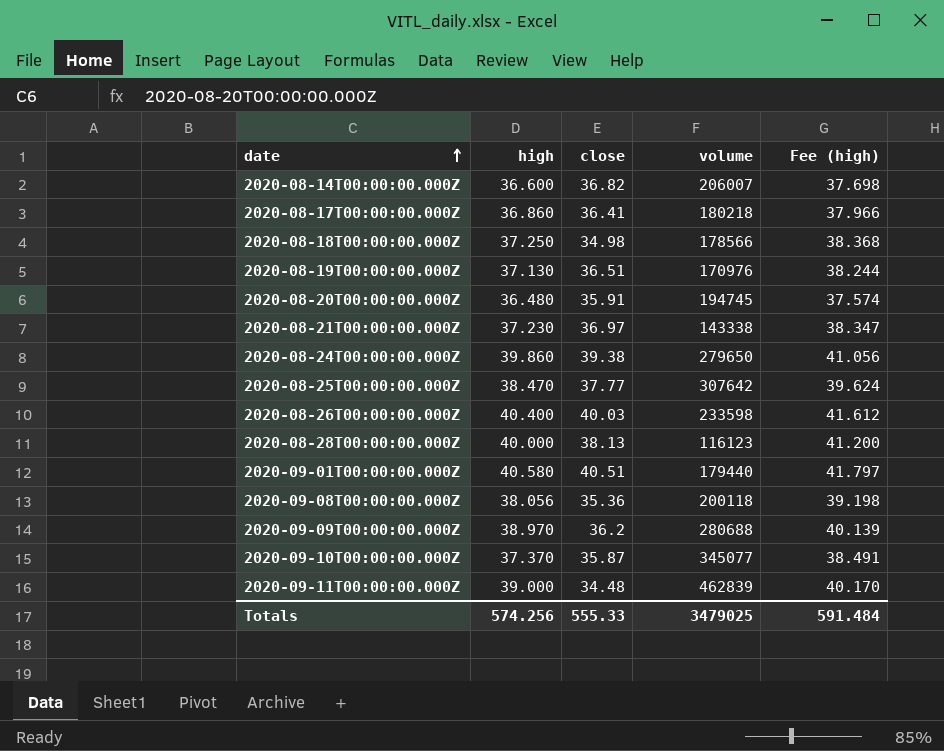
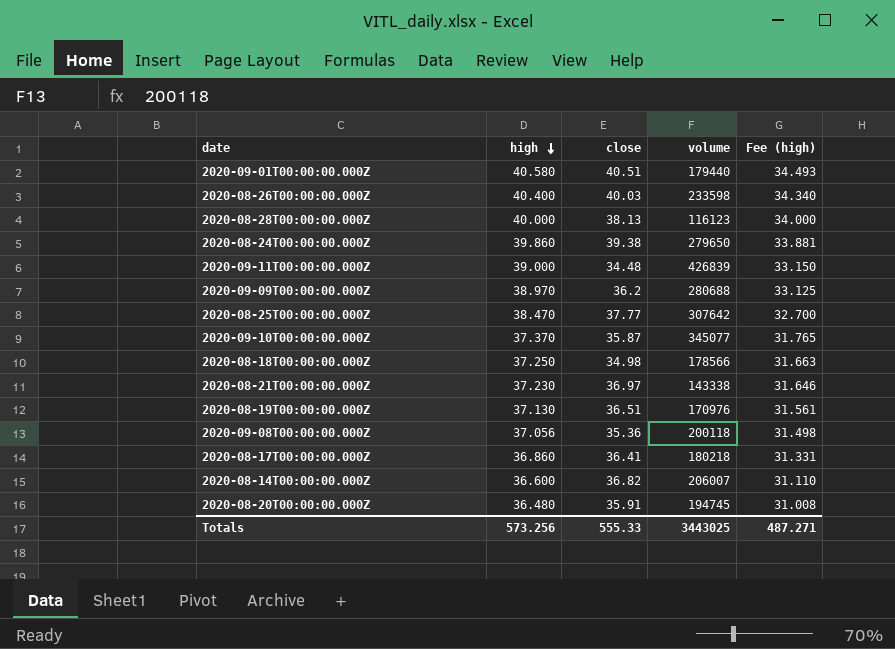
row order: date ascending -> high descending
column Fee (high) | formula: [high] * 1.03 -> [high] * 0.85
2020-09-11T00:00:00.000Z | volume: 462839 -> 426839
2020-09-08T00:00:00.000Z | high: 38.056 -> 37.056
Totals | high: 574.256 -> 573.256
Totals | volume: 3479025 -> 3443025
Totals | Fee (high): 591.484 -> 487.271

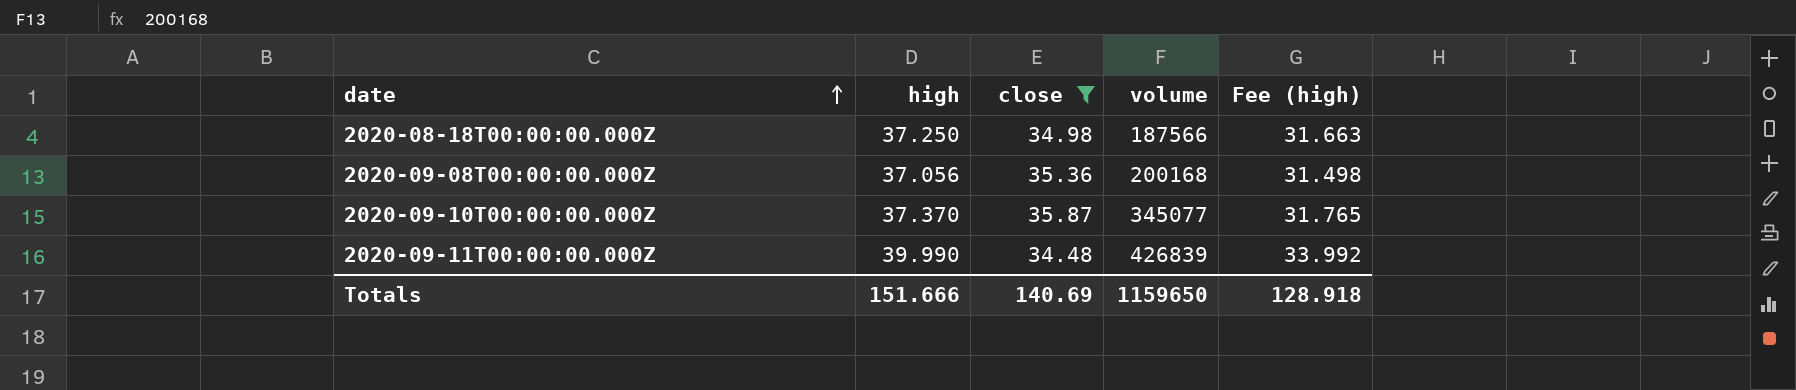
filter: none -> close <= 35.87
row order: high descending -> date ascending
2020-08-18T00:00:00.000Z | volume: 178566 -> 187566
2020-09-08T00:00:00.000Z | volume: 200118 -> 200168
2020-09-11T00:00:00.000Z | high: 39.000 -> 39.990
2020-09-11T00:00:00.000Z | Fee (high): 33.150 -> 33.992
Totals | high: 573.256 -> 151.666
Totals | close: 555.33 -> 140.69
Totals | volume: 3443025 -> 1159650
Totals | Fee (high): 487.271 -> 128.918

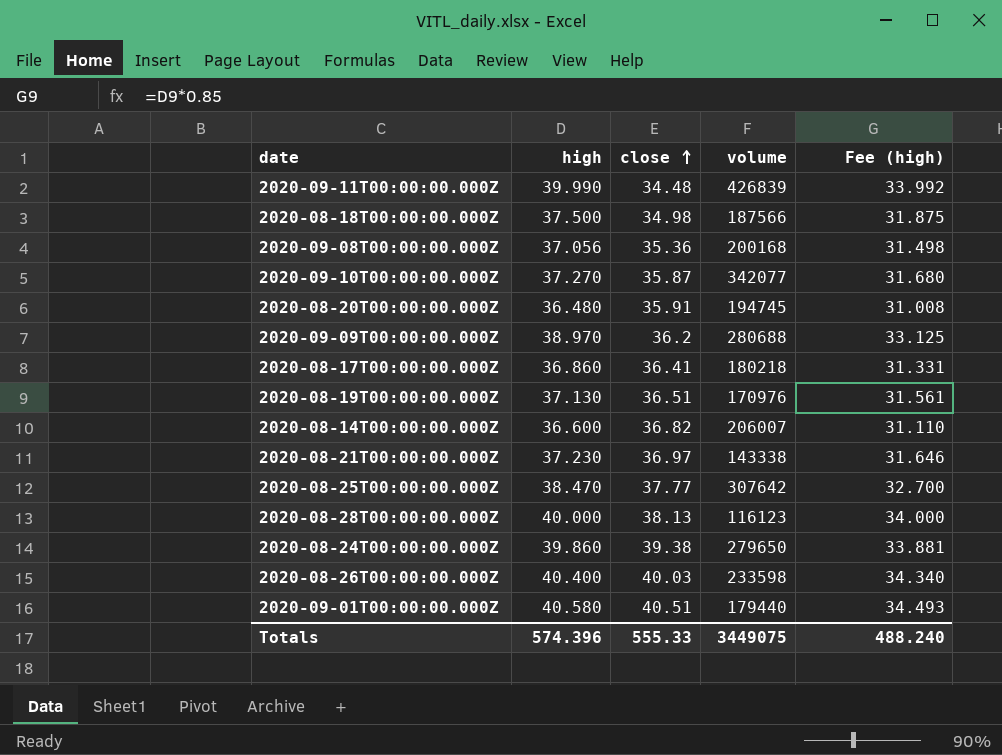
filter: close <= 35.87 -> none
row order: date ascending -> close ascending
2020-08-18T00:00:00.000Z | high: 37.250 -> 37.500
2020-08-18T00:00:00.000Z | Fee (high): 31.663 -> 31.875
2020-09-10T00:00:00.000Z | high: 37.370 -> 37.270
2020-09-10T00:00:00.000Z | volume: 345077 -> 342077
2020-09-10T00:00:00.000Z | Fee (high): 31.765 -> 31.680
Totals | high: 151.666 -> 574.396
Totals | close: 140.69 -> 555.33
Totals | volume: 1159650 -> 3449075
Totals | Fee (high): 128.918 -> 488.240

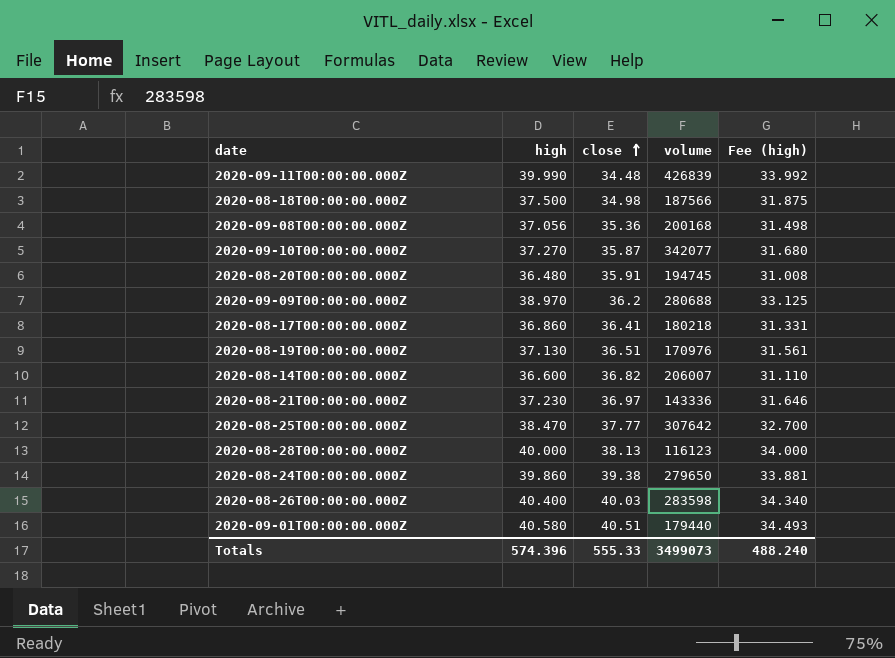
2020-08-21T00:00:00.000Z | volume: 143338 -> 143336
2020-08-26T00:00:00.000Z | volume: 233598 -> 283598
Totals | volume: 3449075 -> 3499073

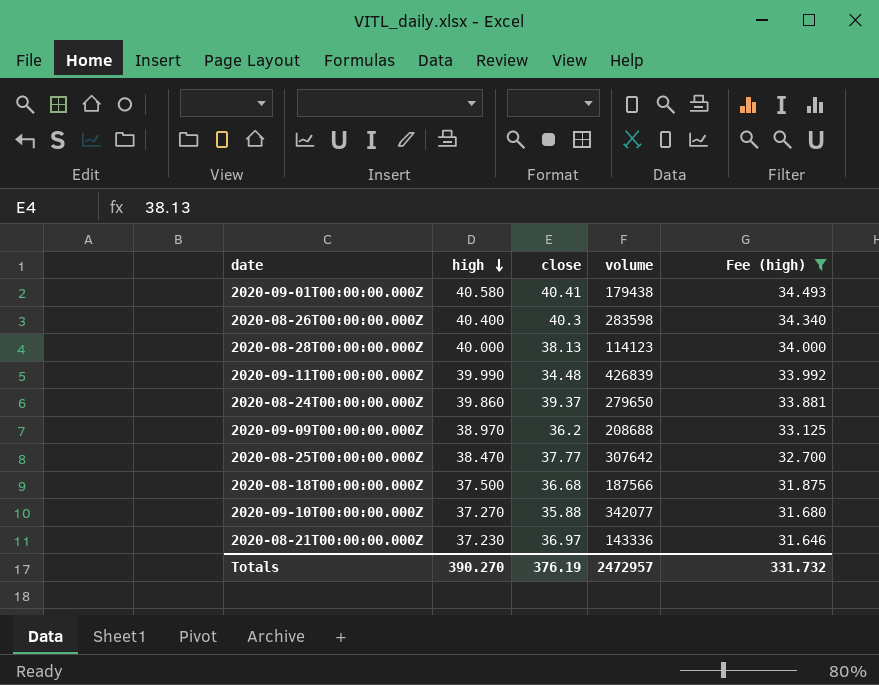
filter: none -> Fee (high) >= 31.646
row order: close ascending -> high descending
2020-09-01T00:00:00.000Z | close: 40.51 -> 40.41
2020-09-01T00:00:00.000Z | volume: 179440 -> 179438
2020-08-26T00:00:00.000Z | close: 40.03 -> 40.3
2020-08-28T00:00:00.000Z | volume: 116123 -> 114123
2020-08-24T00:00:00.000Z | close: 39.38 -> 39.37
2020-09-09T00:00:00.000Z | volume: 280688 -> 208688
2020-08-18T00:00:00.000Z | close: 34.98 -> 36.68
2020-09-10T00:00:00.000Z | close: 35.87 -> 35.88
Totals | high: 574.396 -> 390.270
Totals | close: 555.33 -> 376.19
Totals | volume: 3499073 -> 2472957
Totals | Fee (high): 488.240 -> 331.732

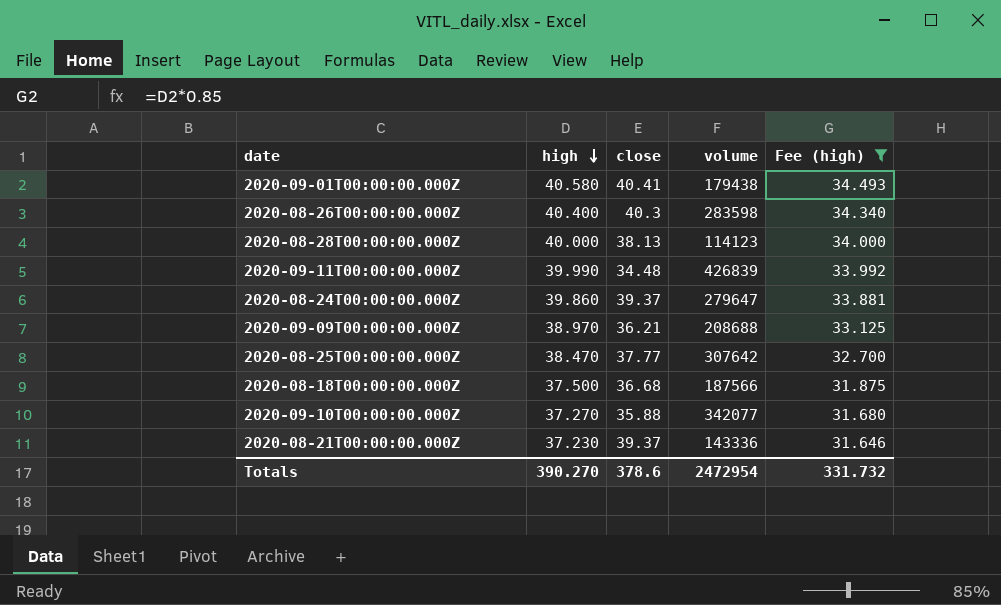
2020-08-24T00:00:00.000Z | volume: 279650 -> 279647
2020-09-09T00:00:00.000Z | close: 36.2 -> 36.21
2020-08-21T00:00:00.000Z | close: 36.97 -> 39.37
Totals | close: 376.19 -> 378.6
Totals | volume: 2472957 -> 2472954

